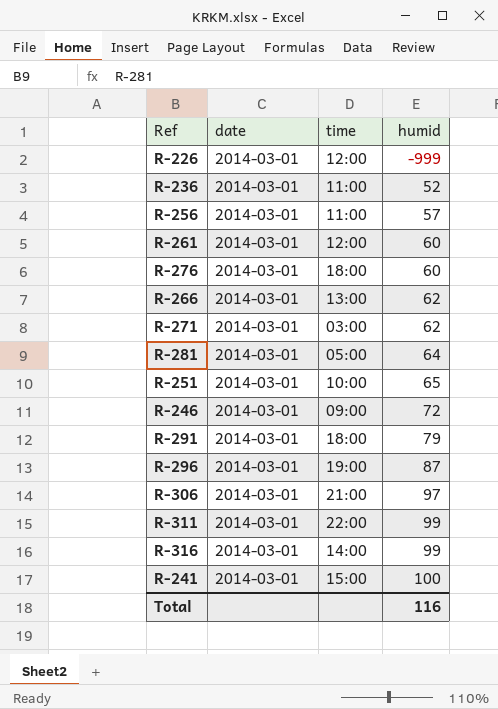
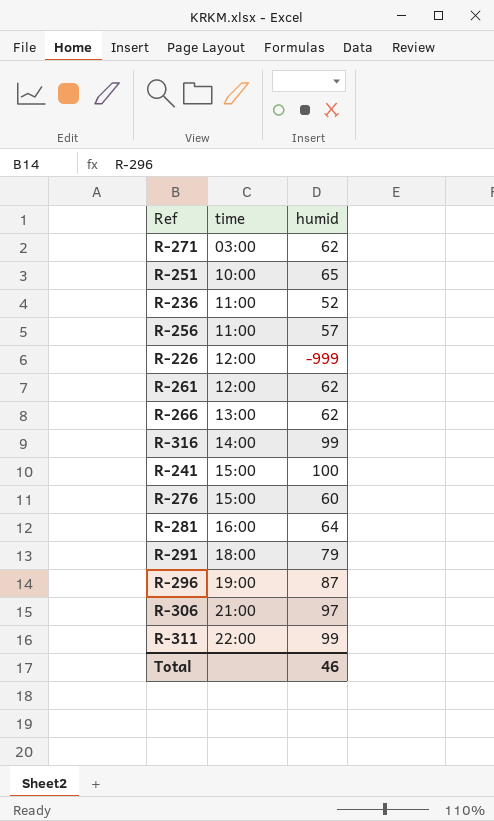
row order: humid ascending -> time ascending
column date | position: 2 -> none
row R-246: 2014-03-01 | 09:00 | 72 -> none
R-261 | humid: 60 -> 62
R-276 | time: 18:00 -> 15:00
R-281 | time: 05:00 -> 16:00
Total | humid: 116 -> 46

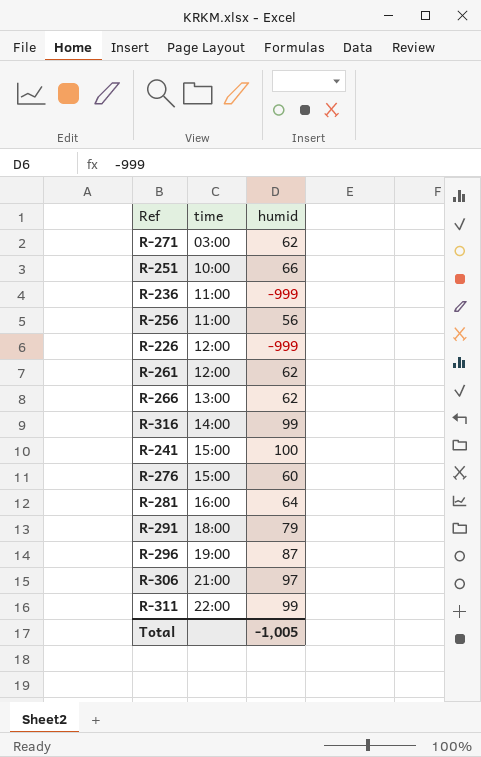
R-251 | humid: 65 -> 66
R-236 | humid: 52 -> -999
R-256 | humid: 57 -> 56
Total | humid: 46 -> -1,005

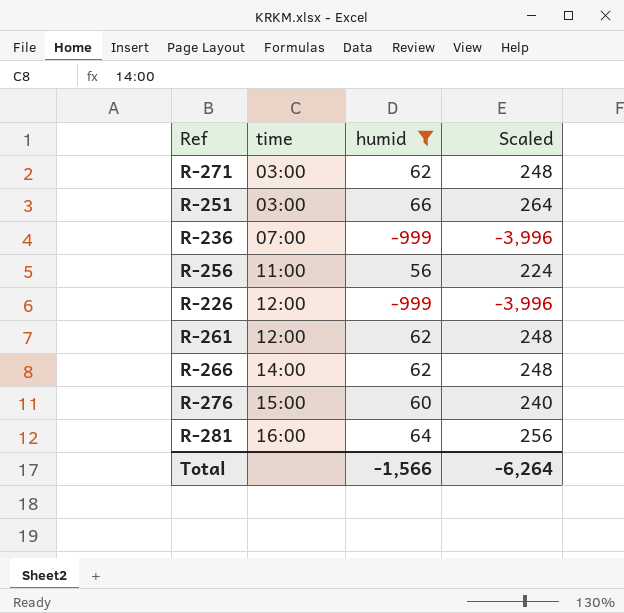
filter: none -> humid <= 66
column Scaled | formula: none -> [humid] * 4
R-251 | time: 10:00 -> 03:00
R-236 | time: 11:00 -> 07:00
R-266 | time: 13:00 -> 14:00
Total | humid: -1,005 -> -1,566

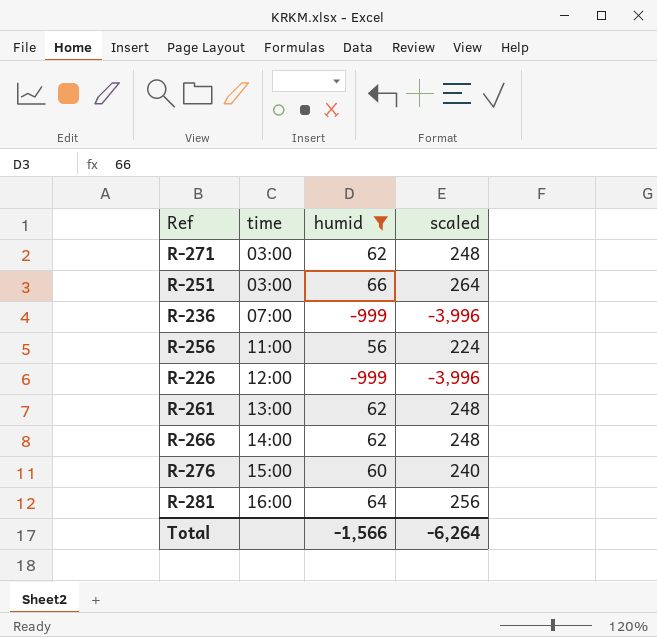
column name: Scaled -> scaled
R-261 | time: 12:00 -> 13:00

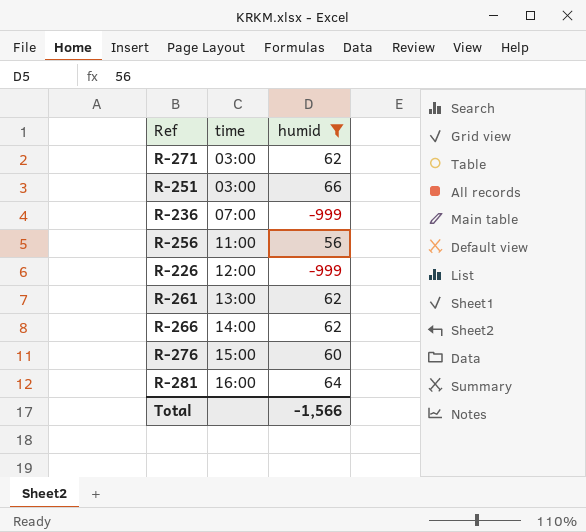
column scaled | formula: [humid] * 4 -> none

